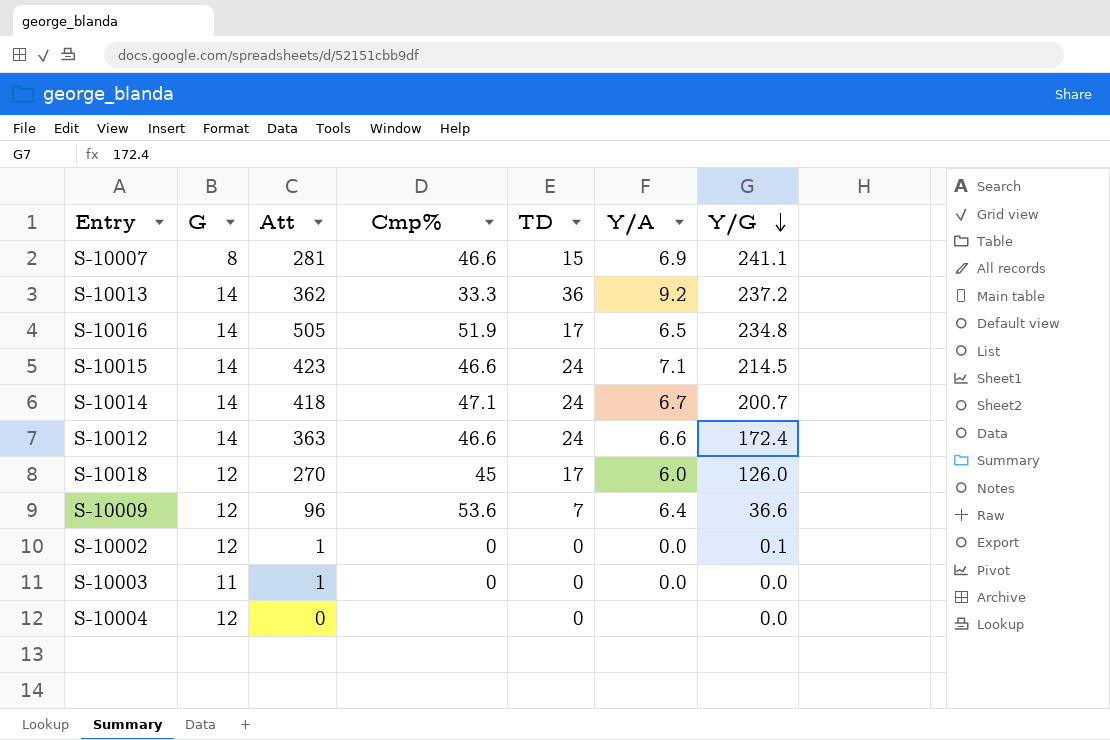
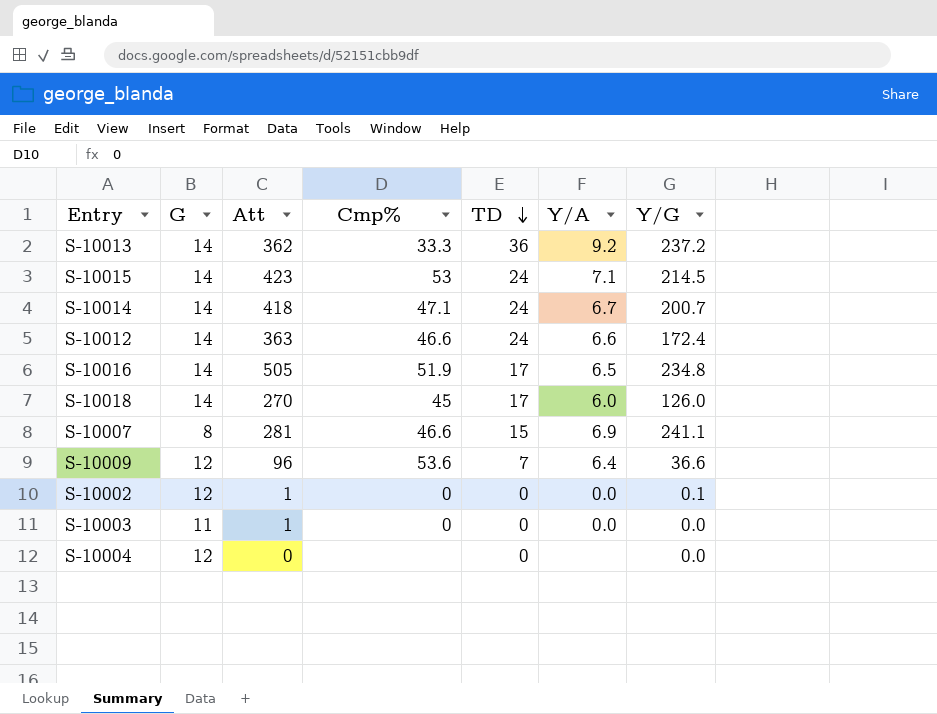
row order: Y/G descending -> TD descending
S-10015 | Cmp%: 46.6 -> 53
S-10018 | G: 12 -> 14

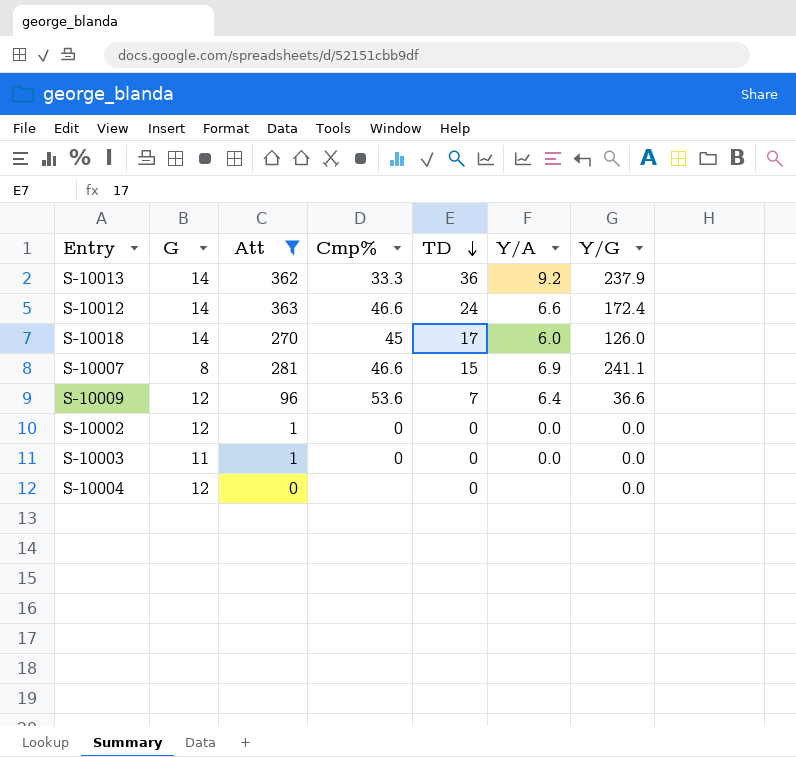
filter: none -> Att <= 363
S-10013 | Y/G: 237.2 -> 237.9
S-10002 | Y/G: 0.1 -> 0.0

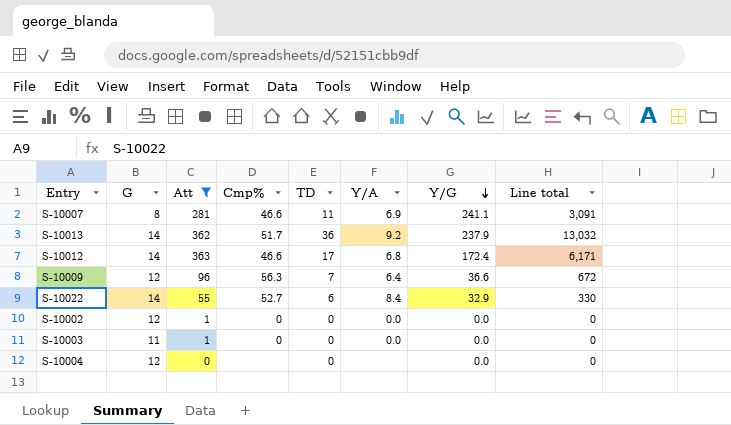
row order: TD descending -> Y/G descending
column Line total | formula: none -> [Att] * [TD]
row S-10018: 14 | 270 | 45 | 17 | 6.0 | 126.0 -> none
S-10007 | TD: 15 -> 11
S-10013 | Cmp%: 33.3 -> 51.7
S-10012 | TD: 24 -> 17
S-10012 | Y/A: 6.6 -> 6.8
S-10009 | Cmp%: 53.6 -> 56.3
row S-10022: none -> 14 | 55 | 52.7 | 6 | 8.4 | 32.9 | 330

